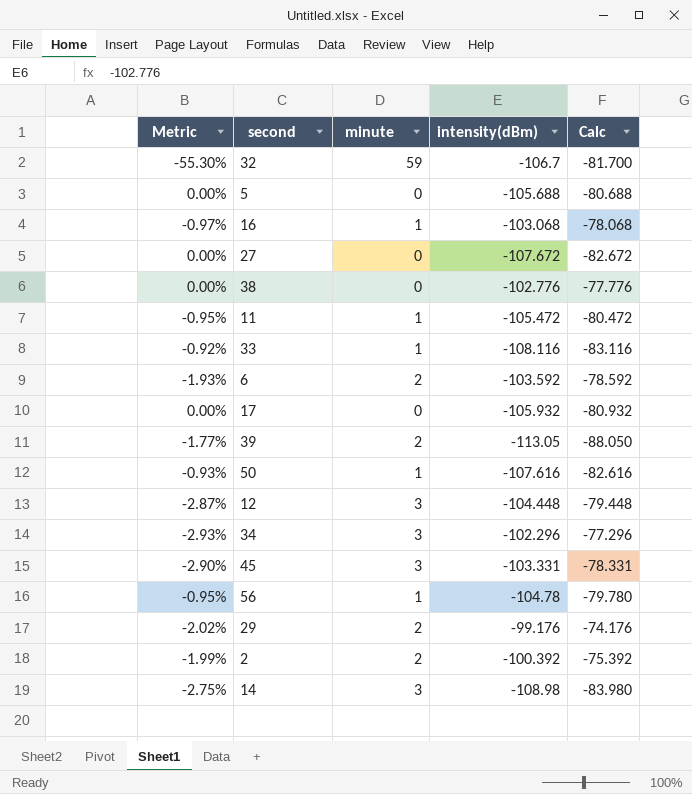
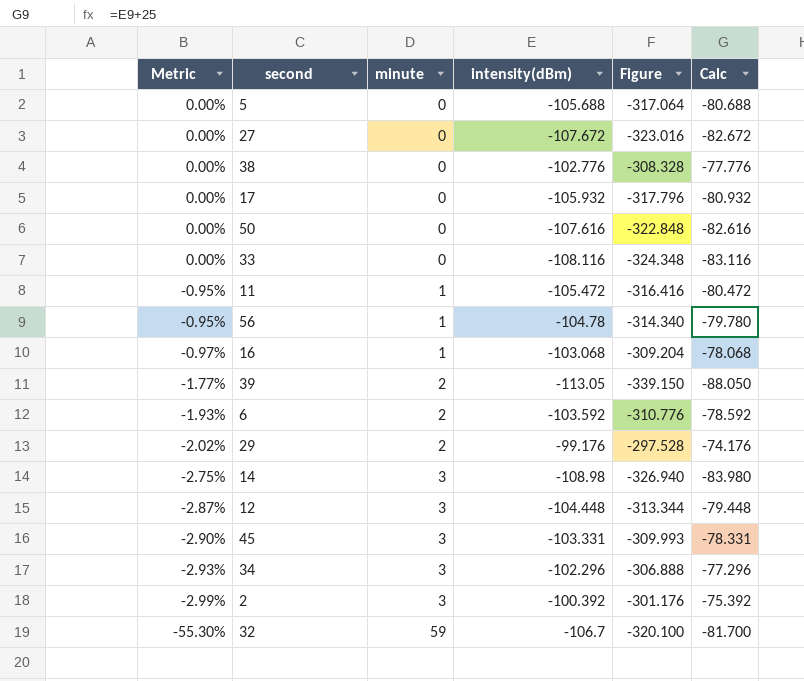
row order: none -> Metric descending
column Figure | formula: none -> [intensity(dBm)] * 3
50 | Metric: -0.93% -> 0.00%
50 | minute: 1 -> 0
33 | Metric: -0.92% -> 0.00%
33 | minute: 1 -> 0
2 | Metric: -1.99% -> -2.99%
2 | minute: 2 -> 3

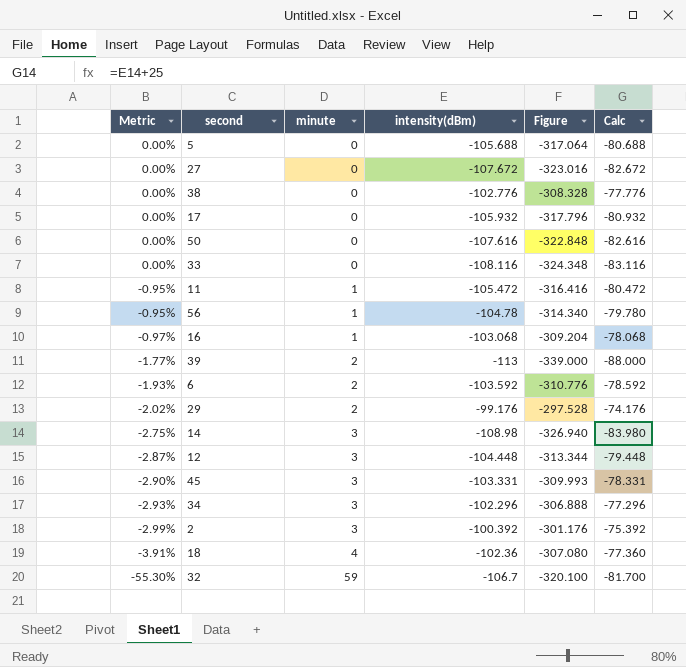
39 | intensity(dBm): -113.05 -> -113
39 | Figure: -339.150 -> -339.000
39 | Calc: -88.050 -> -88.000
row 18: none -> -3.91% | 4 | -102.36 | -307.080 | -77.360

